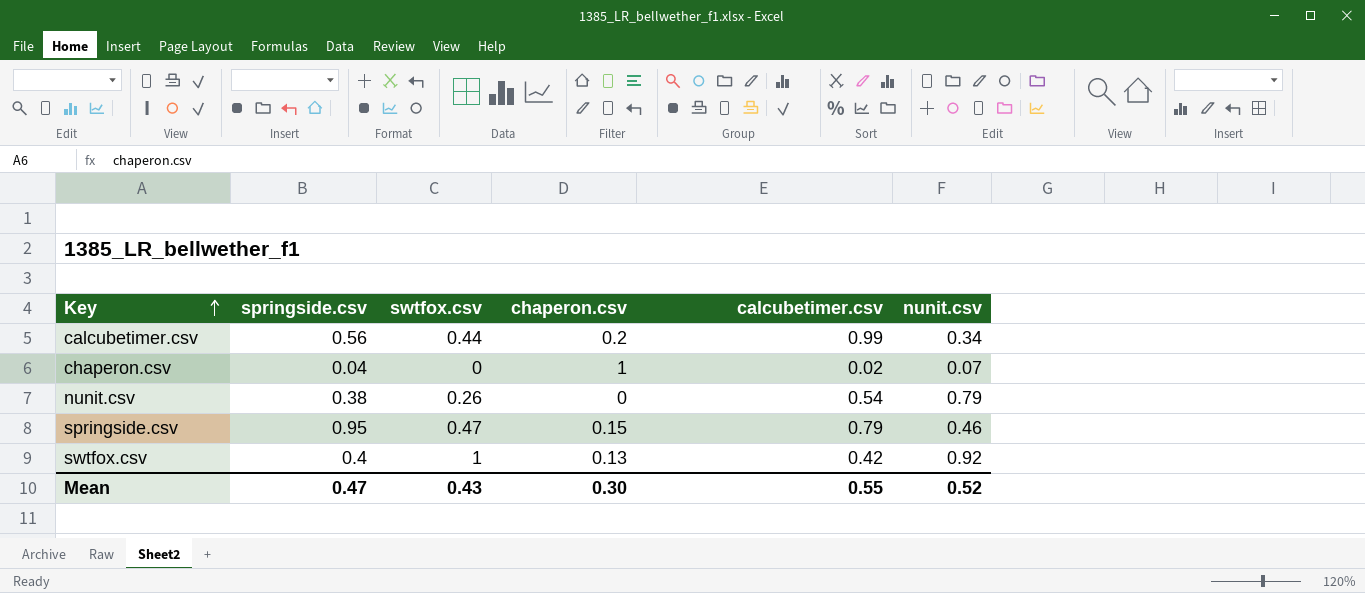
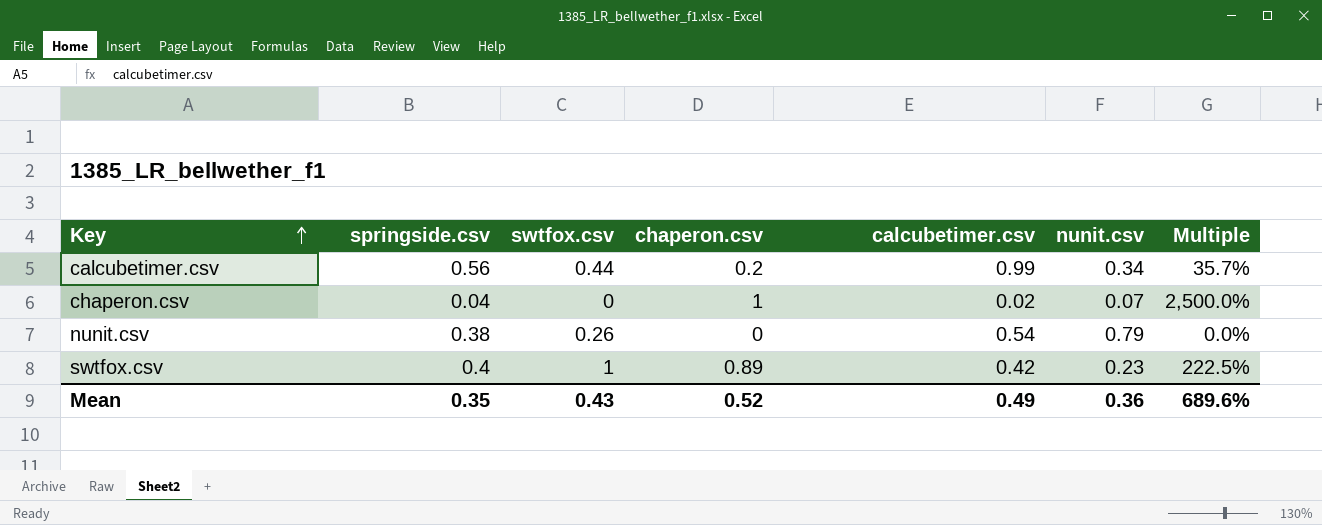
column Multiple | formula: none -> [chaperon.csv] / [springside.csv]
row springside.csv: 0.95 | 0.47 | 0.15 | 0.79 | 0.46 -> none
swtfox.csv | chaperon.csv: 0.13 -> 0.89
swtfox.csv | nunit.csv: 0.92 -> 0.23
Mean | springside.csv: 0.47 -> 0.35
Mean | chaperon.csv: 0.30 -> 0.52
Mean | calcubetimer.csv: 0.55 -> 0.49
Mean | nunit.csv: 0.52 -> 0.36

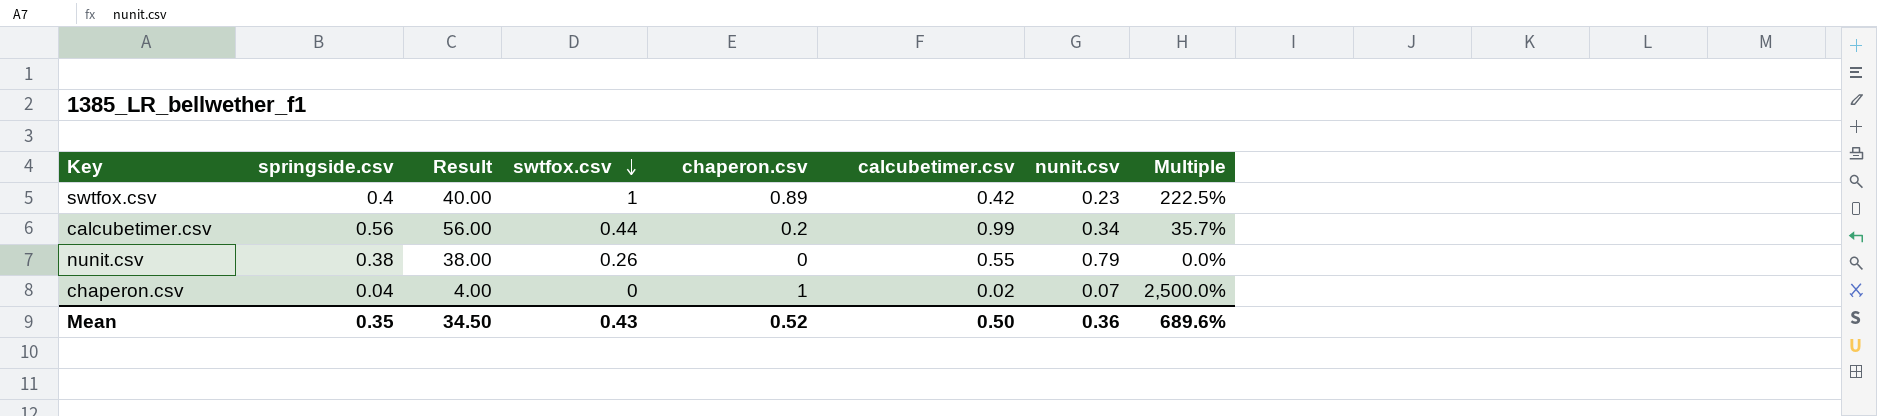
row order: Key ascending -> swtfox.csv descending
column Result | formula: none -> [springside.csv] * 100
nunit.csv | calcubetimer.csv: 0.54 -> 0.55
Mean | calcubetimer.csv: 0.49 -> 0.50

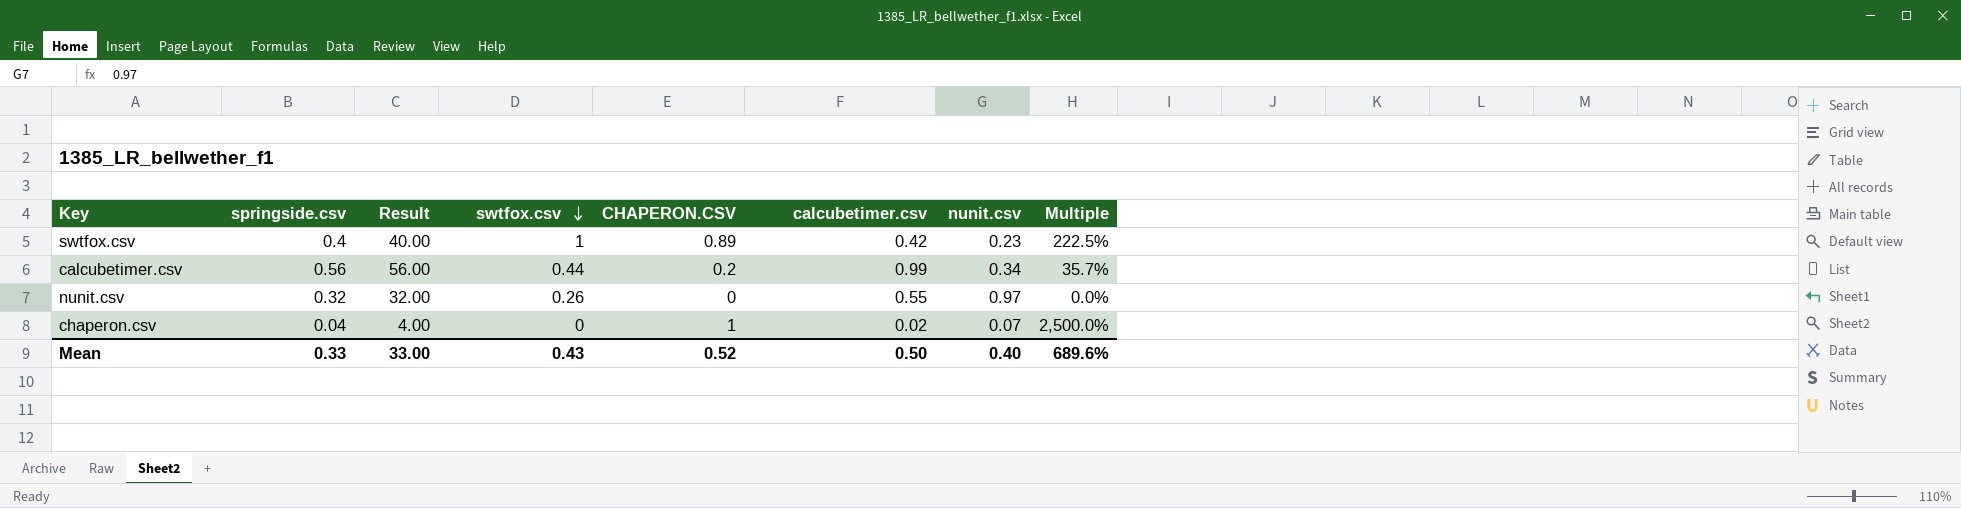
column name: chaperon.csv -> CHAPERON.CSV
nunit.csv | springside.csv: 0.38 -> 0.32
nunit.csv | Result: 38.00 -> 32.00
nunit.csv | nunit.csv: 0.79 -> 0.97
Mean | springside.csv: 0.35 -> 0.33
Mean | Result: 34.50 -> 33.00
Mean | nunit.csv: 0.36 -> 0.40

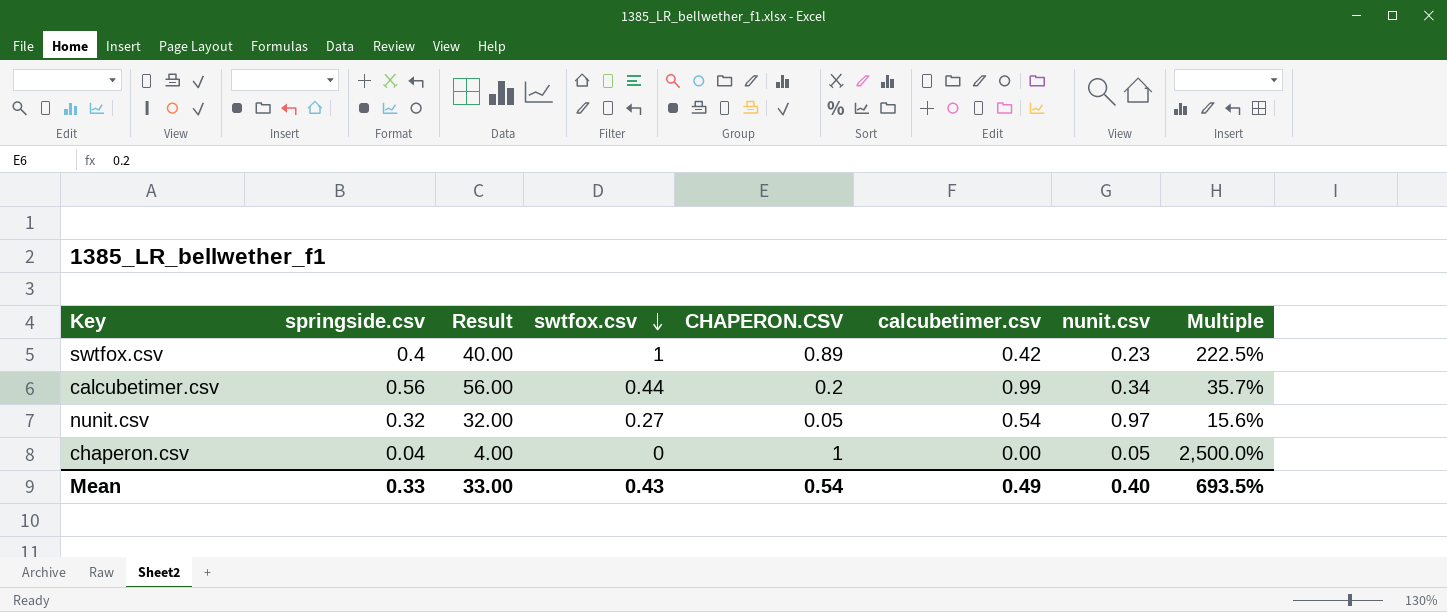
nunit.csv | swtfox.csv: 0.26 -> 0.27
nunit.csv | CHAPERON.CSV: 0 -> 0.05
nunit.csv | calcubetimer.csv: 0.55 -> 0.54
nunit.csv | Multiple: 0.0% -> 15.6%
chaperon.csv | calcubetimer.csv: 0.02 -> 0.00
chaperon.csv | nunit.csv: 0.07 -> 0.05
Mean | CHAPERON.CSV: 0.52 -> 0.54
Mean | calcubetimer.csv: 0.50 -> 0.49
Mean | Multiple: 689.6% -> 693.5%

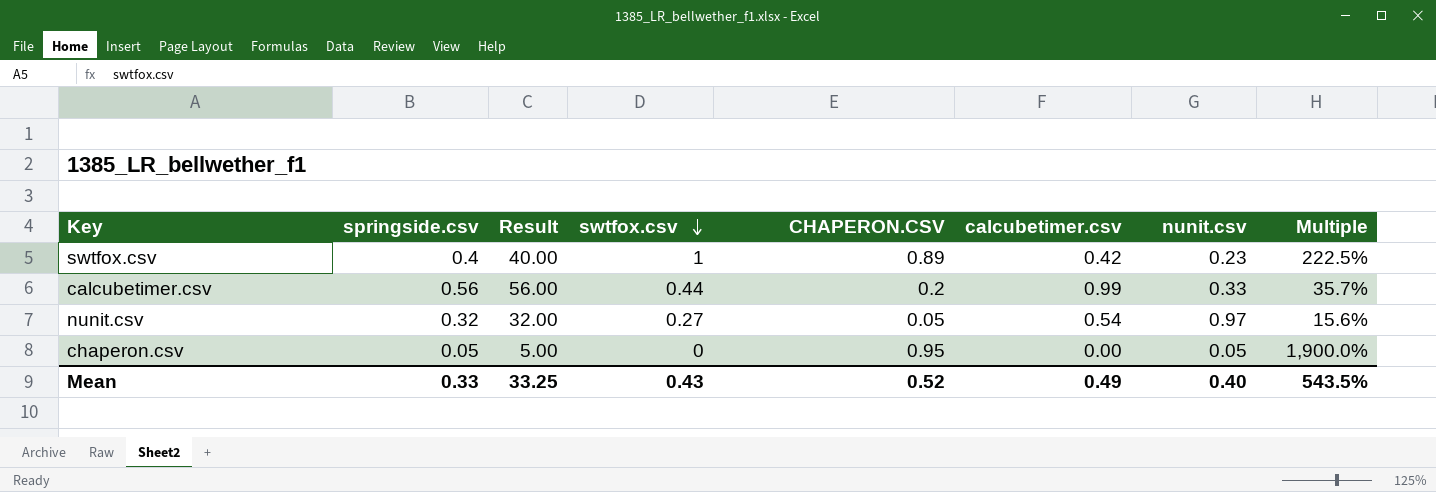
calcubetimer.csv | nunit.csv: 0.34 -> 0.33
chaperon.csv | springside.csv: 0.04 -> 0.05
chaperon.csv | Result: 4.00 -> 5.00
chaperon.csv | CHAPERON.CSV: 1 -> 0.95
chaperon.csv | Multiple: 2,500.0% -> 1,900.0%
Mean | Result: 33.00 -> 33.25
Mean | CHAPERON.CSV: 0.54 -> 0.52
Mean | Multiple: 693.5% -> 543.5%

